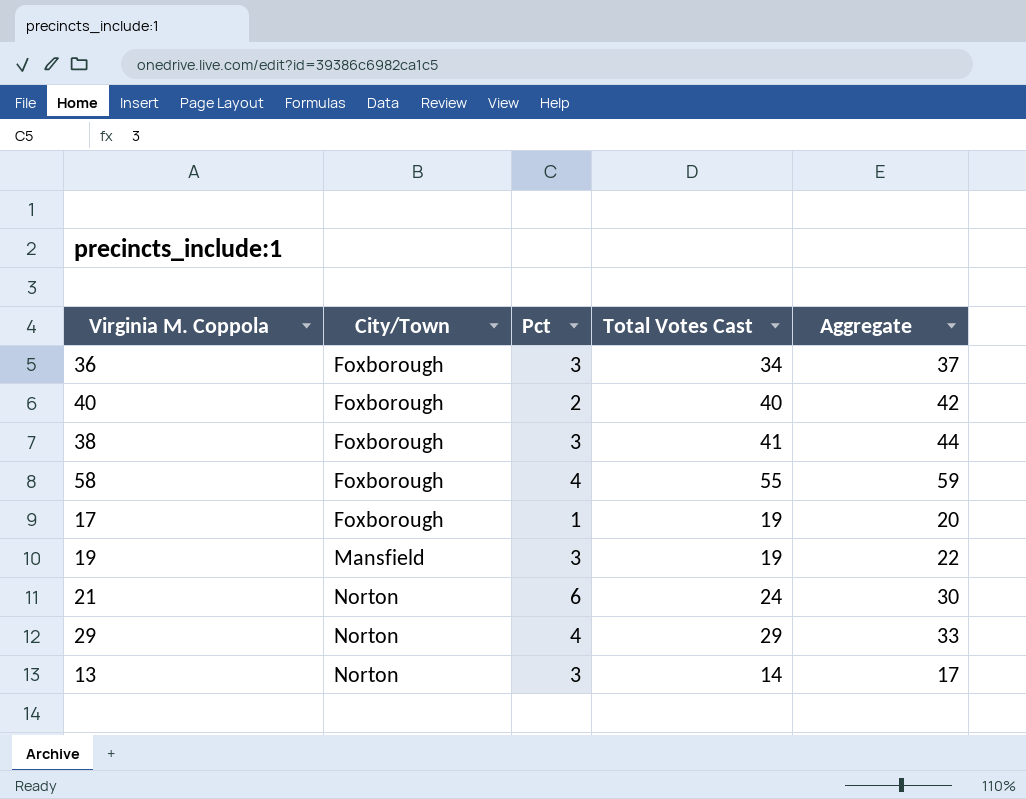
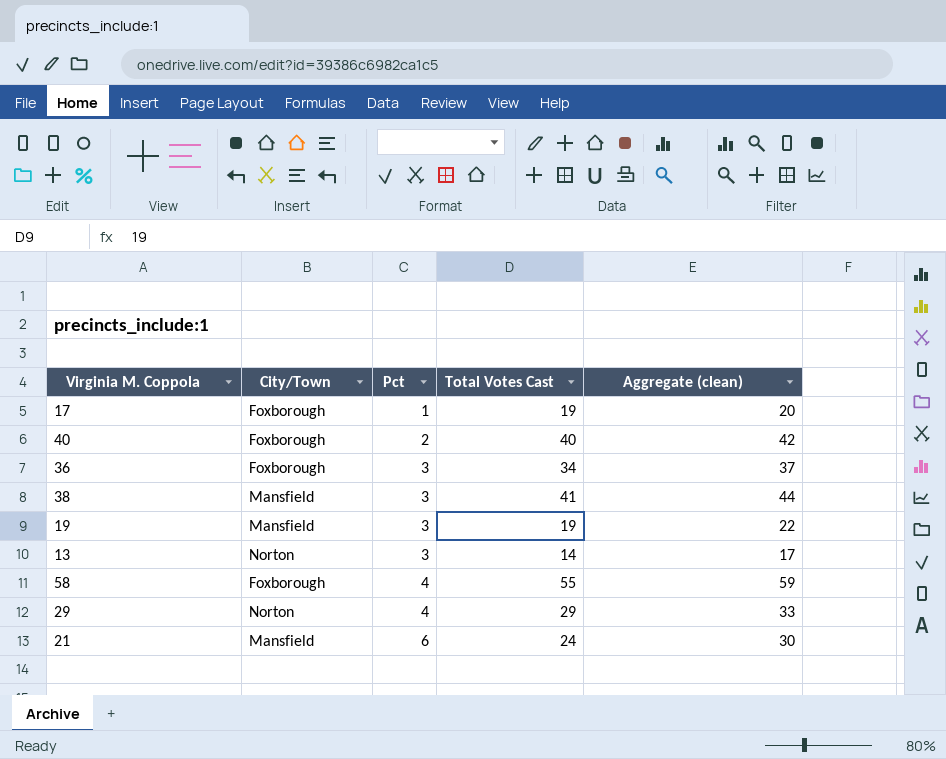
row order: City/Town ascending -> Pct ascending
column name: Aggregate -> Aggregate (clean)
38 | City/Town: Foxborough -> Mansfield
21 | City/Town: Norton -> Mansfield

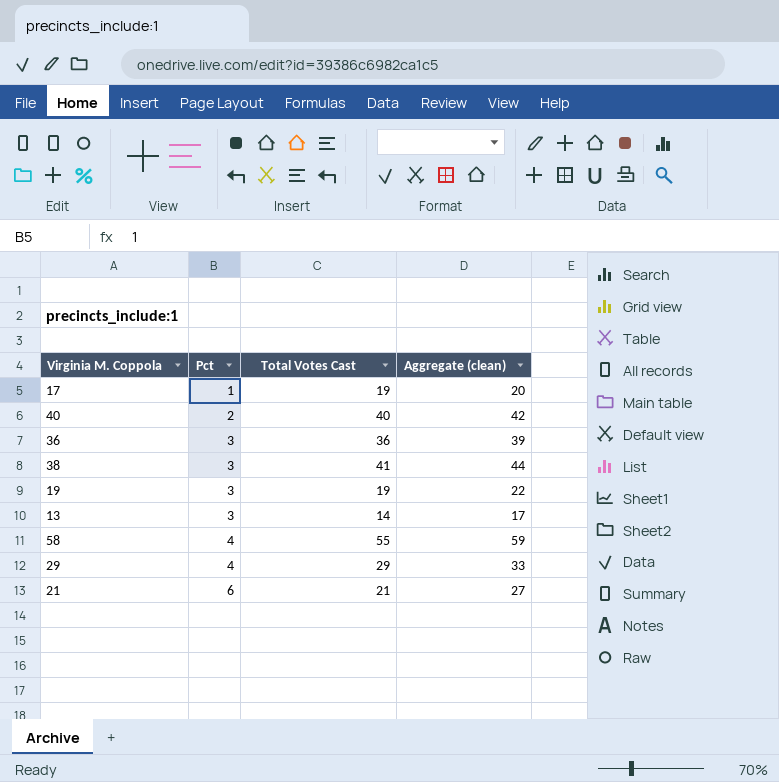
column City/Town | position: 2 -> none
36 | Total Votes Cast: 34 -> 36
36 | Aggregate (clean): 37 -> 39
21 | Total Votes Cast: 24 -> 21
21 | Aggregate (clean): 30 -> 27

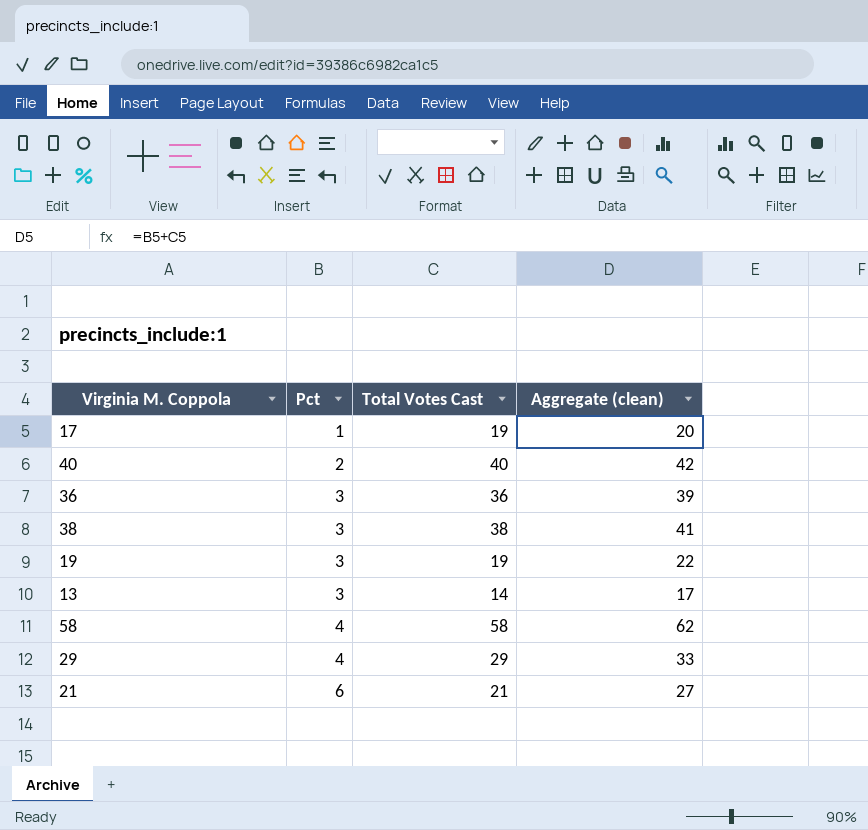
38 | Total Votes Cast: 41 -> 38
38 | Aggregate (clean): 44 -> 41
58 | Total Votes Cast: 55 -> 58
58 | Aggregate (clean): 59 -> 62

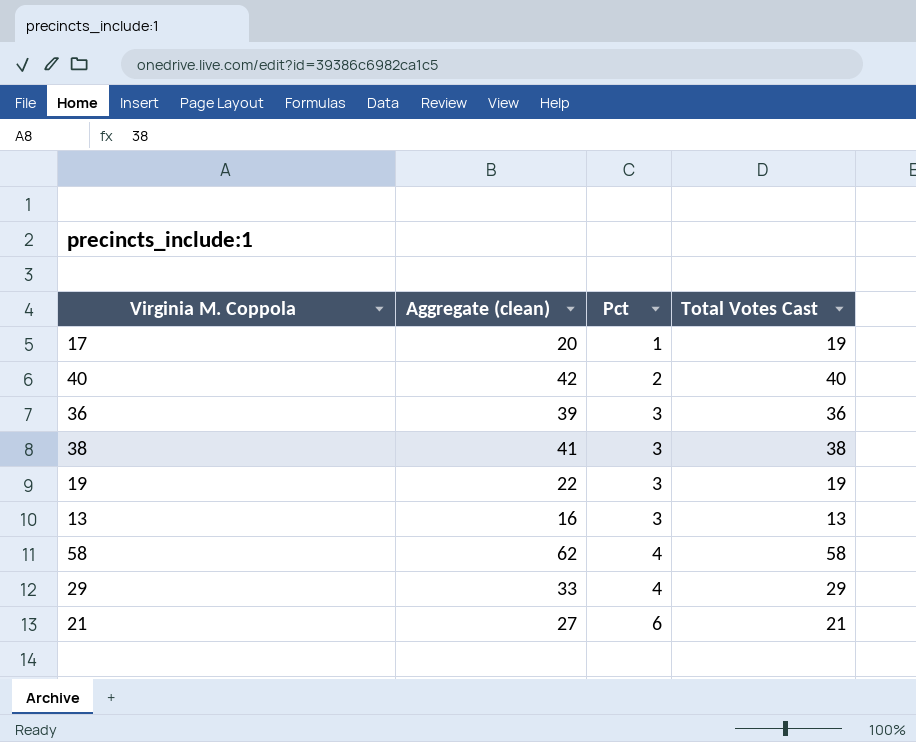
column Aggregate (clean) | position: 4 -> 2
13 | Aggregate (clean): 17 -> 16
13 | Total Votes Cast: 14 -> 13

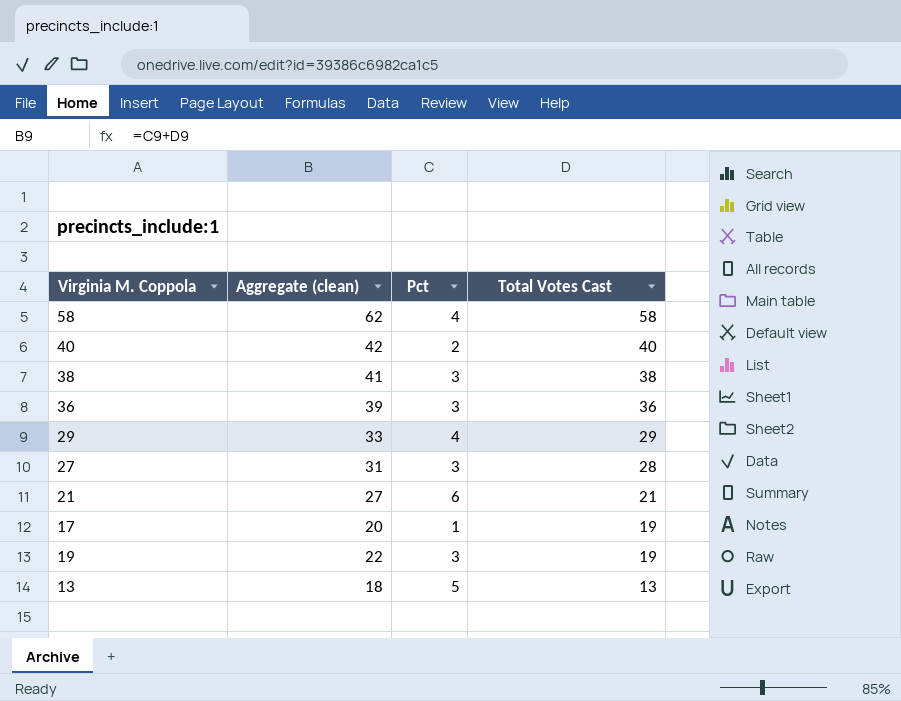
row order: Pct ascending -> Total Votes Cast descending
row 27: none -> 31 | 3 | 28
13 | Aggregate (clean): 16 -> 18
13 | Pct: 3 -> 5

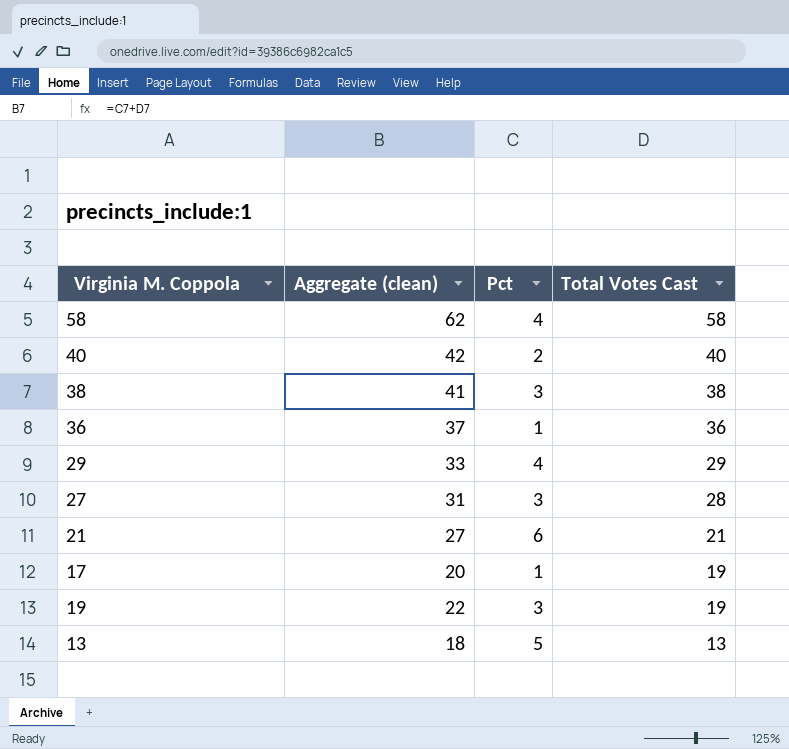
36 | Aggregate (clean): 39 -> 37
36 | Pct: 3 -> 1

